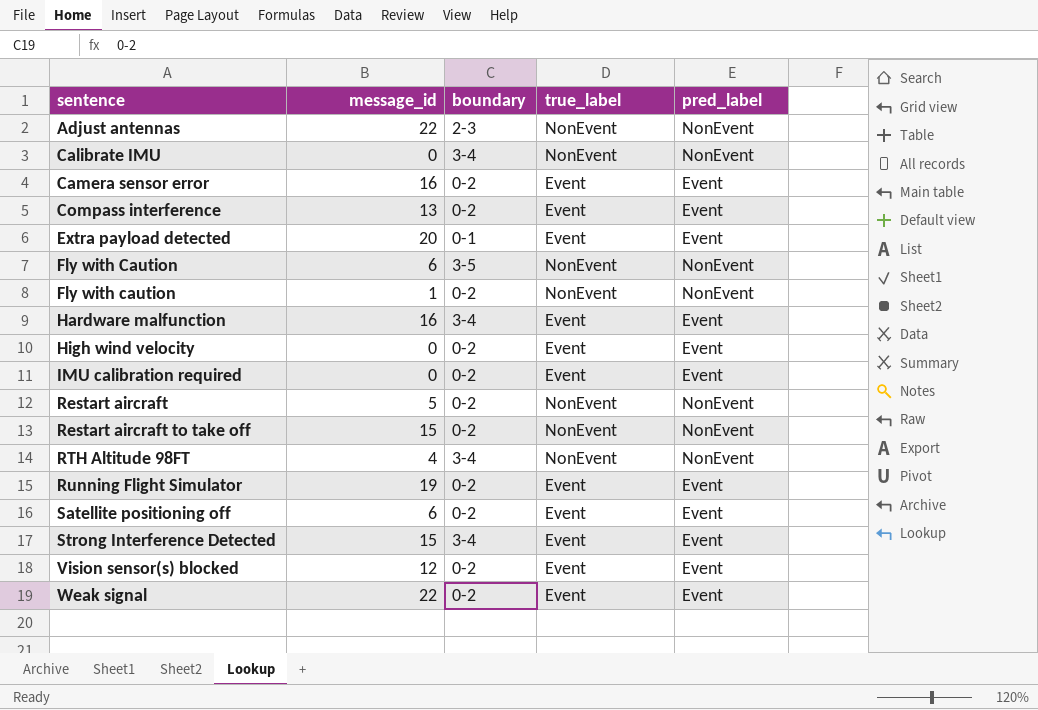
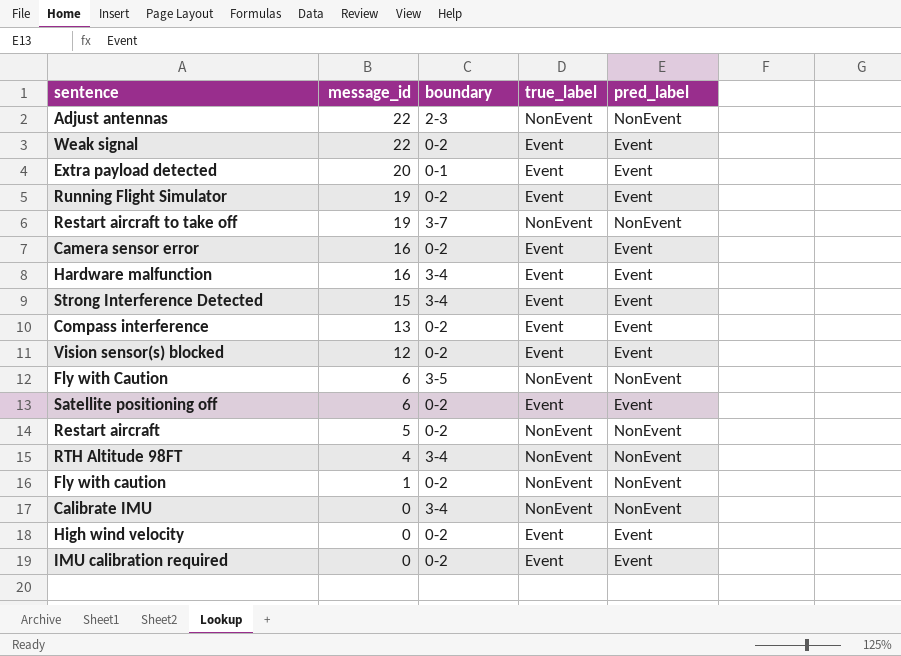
row order: sentence ascending -> message_id descending
Restart aircraft to take off | message_id: 15 -> 19
Restart aircraft to take off | boundary: 0-2 -> 3-7

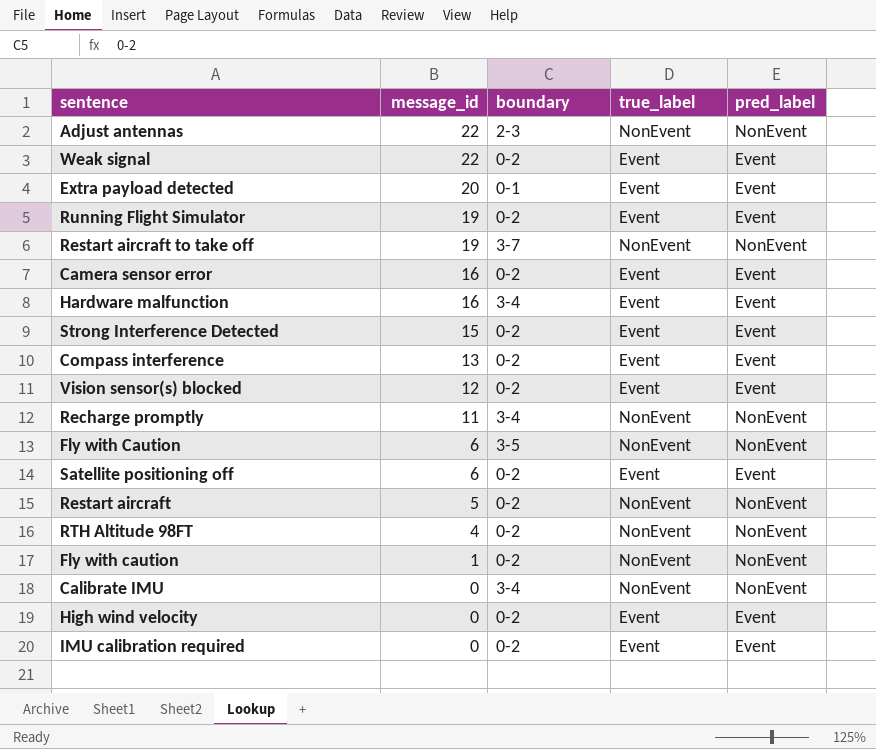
Strong Interference Detected | boundary: 3-4 -> 0-2
row Recharge promptly: none -> 11 | 3-4 | NonEvent | NonEvent
RTH Altitude 98FT | boundary: 3-4 -> 0-2

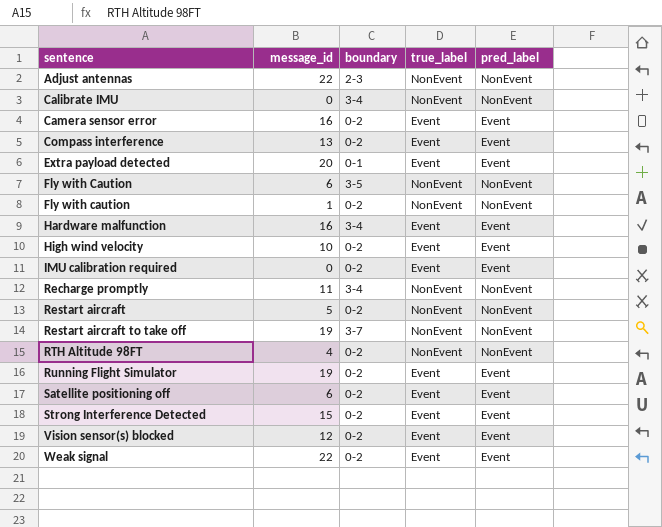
row order: message_id descending -> sentence ascending
High wind velocity | message_id: 0 -> 10

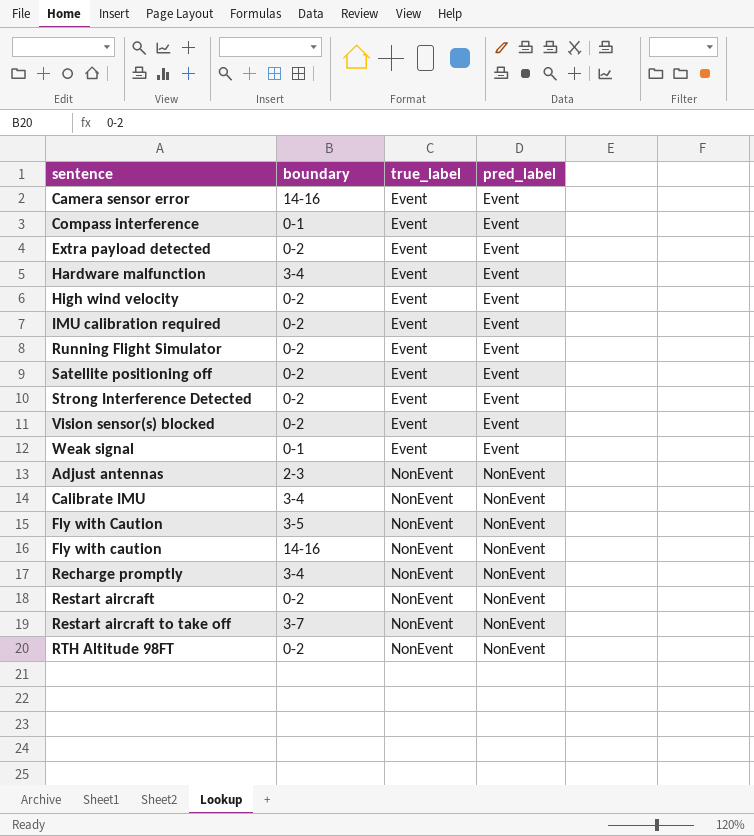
row order: sentence ascending -> true_label ascending
column message_id | position: 2 -> none
Camera sensor error | boundary: 0-2 -> 14-16
Compass interference | boundary: 0-2 -> 0-1
Extra payload detected | boundary: 0-1 -> 0-2
Weak signal | boundary: 0-2 -> 0-1
Fly with caution | boundary: 0-2 -> 14-16

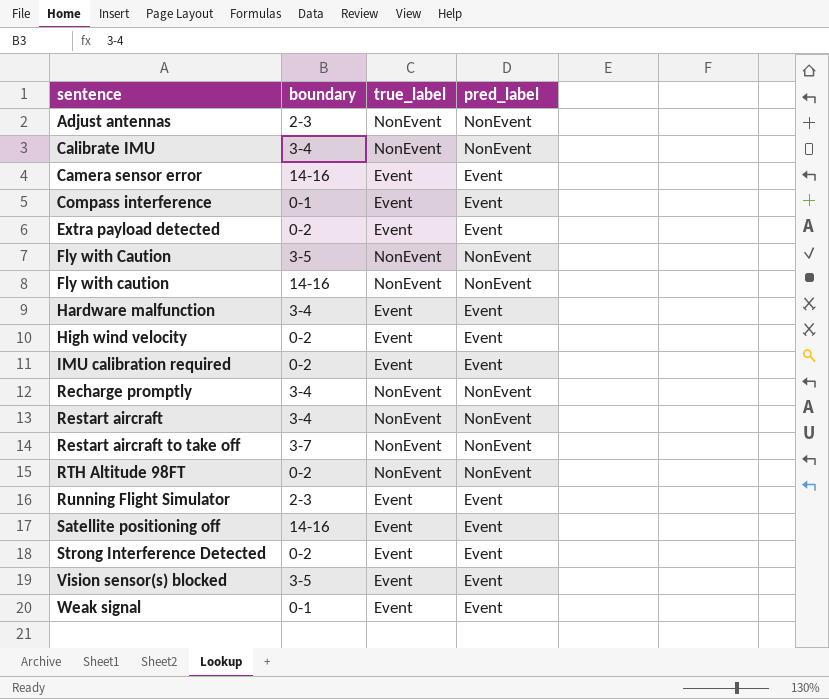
row order: true_label ascending -> sentence ascending
Restart aircraft | boundary: 0-2 -> 3-4
Running Flight Simulator | boundary: 0-2 -> 2-3
Satellite positioning off | boundary: 0-2 -> 14-16
Vision sensor(s) blocked | boundary: 0-2 -> 3-5

